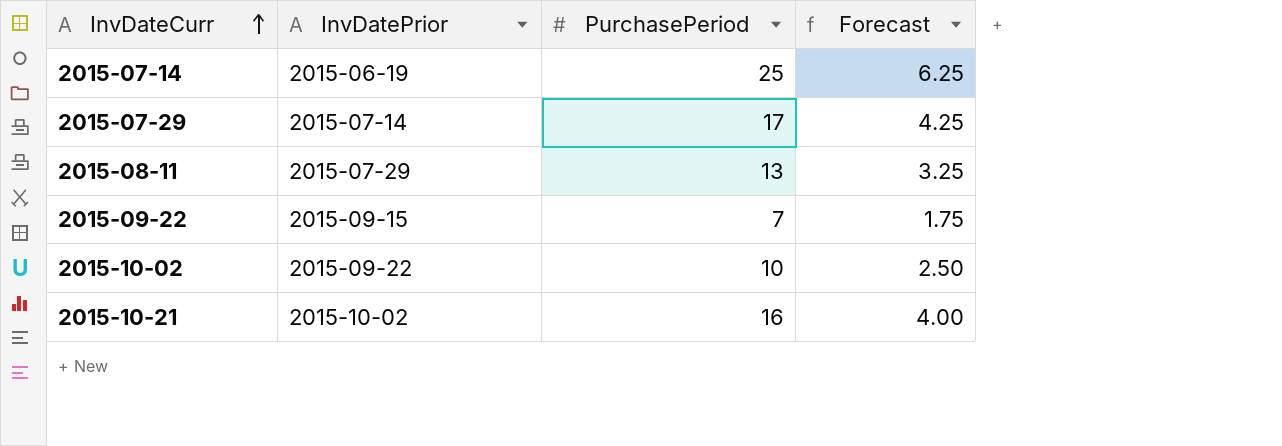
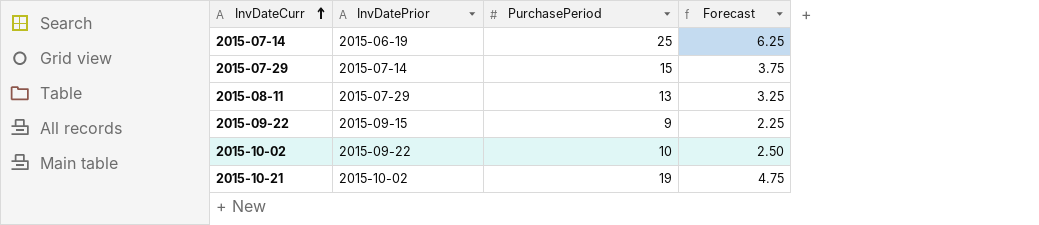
2015-07-29 | PurchasePeriod: 17 -> 15
2015-07-29 | Forecast: 4.25 -> 3.75
2015-09-22 | PurchasePeriod: 7 -> 9
2015-09-22 | Forecast: 1.75 -> 2.25
2015-10-21 | PurchasePeriod: 16 -> 19
2015-10-21 | Forecast: 4.00 -> 4.75

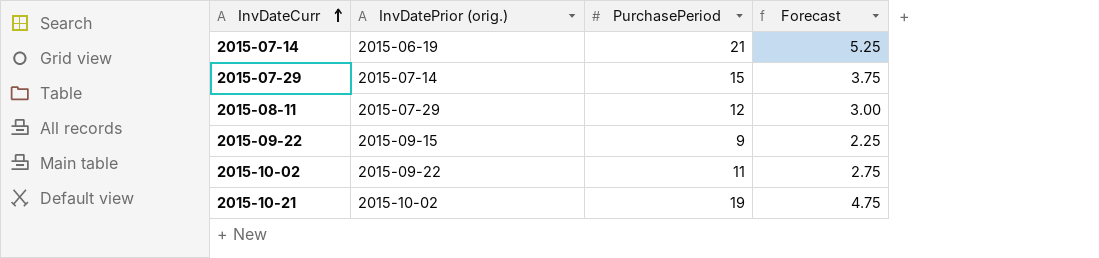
column name: InvDatePrior -> InvDatePrior (orig.)
2015-07-14 | PurchasePeriod: 25 -> 21
2015-07-14 | Forecast: 6.25 -> 5.25
2015-08-11 | PurchasePeriod: 13 -> 12
2015-08-11 | Forecast: 3.25 -> 3.00
2015-10-02 | PurchasePeriod: 10 -> 11
2015-10-02 | Forecast: 2.50 -> 2.75

